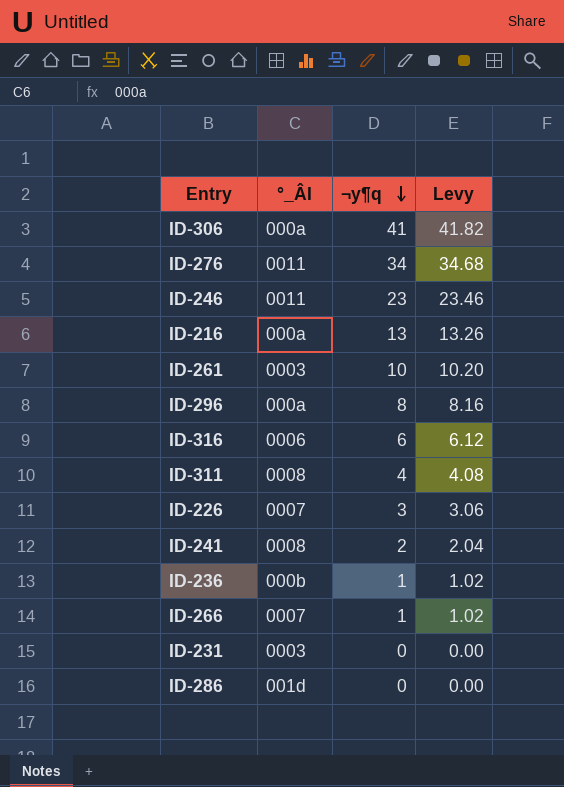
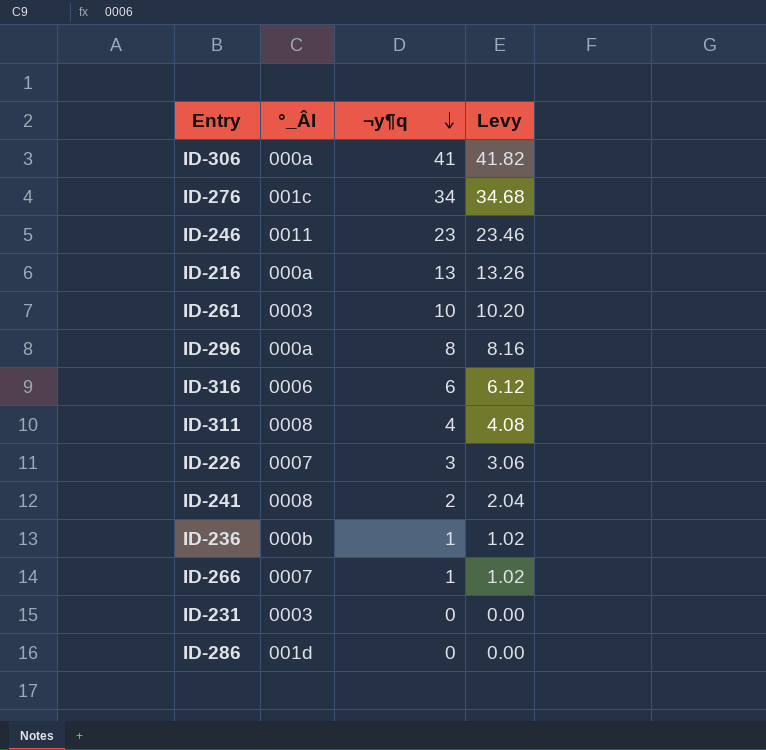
ID-276 | °_ÂI: 0011 -> 001c

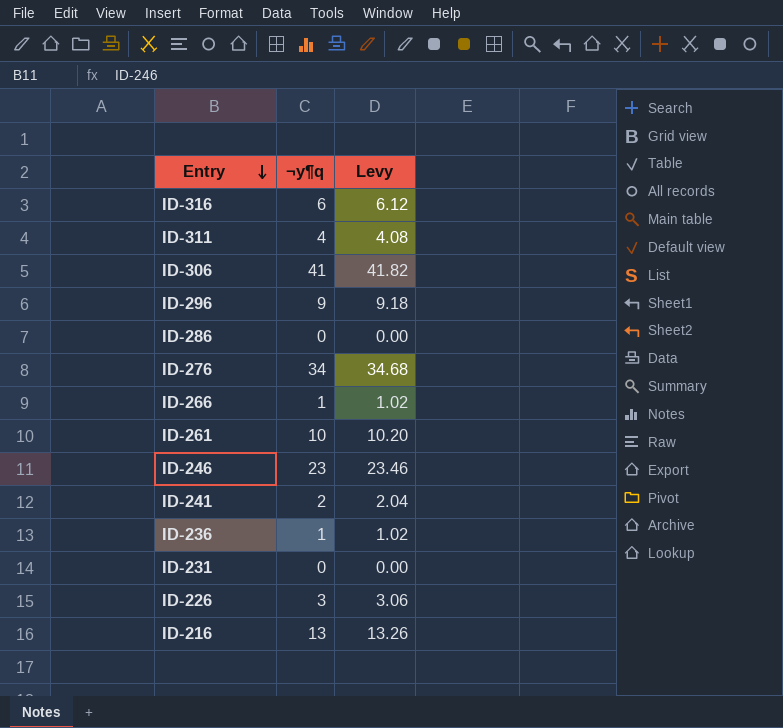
row order: ¬y¶q descending -> Entry descending
column °_ÂI | position: 2 -> none
ID-296 | ¬y¶q: 8 -> 9
ID-296 | Levy: 8.16 -> 9.18

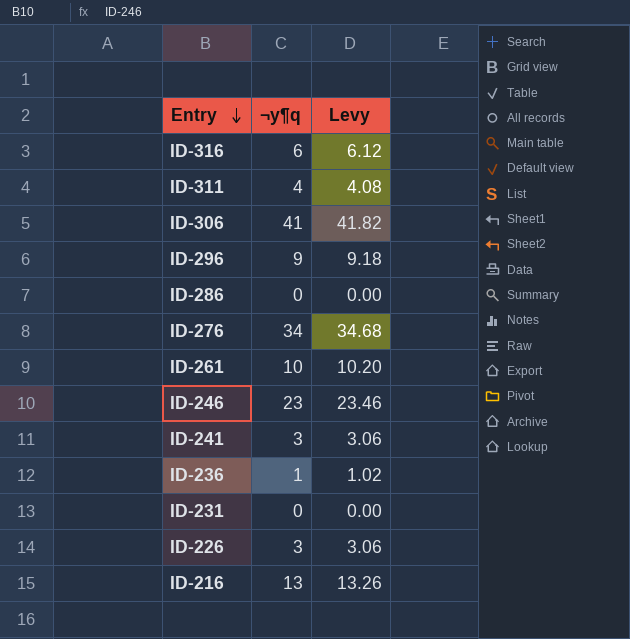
row ID-266: 1 | 1.02 -> none
ID-241 | ¬y¶q: 2 -> 3
ID-241 | Levy: 2.04 -> 3.06

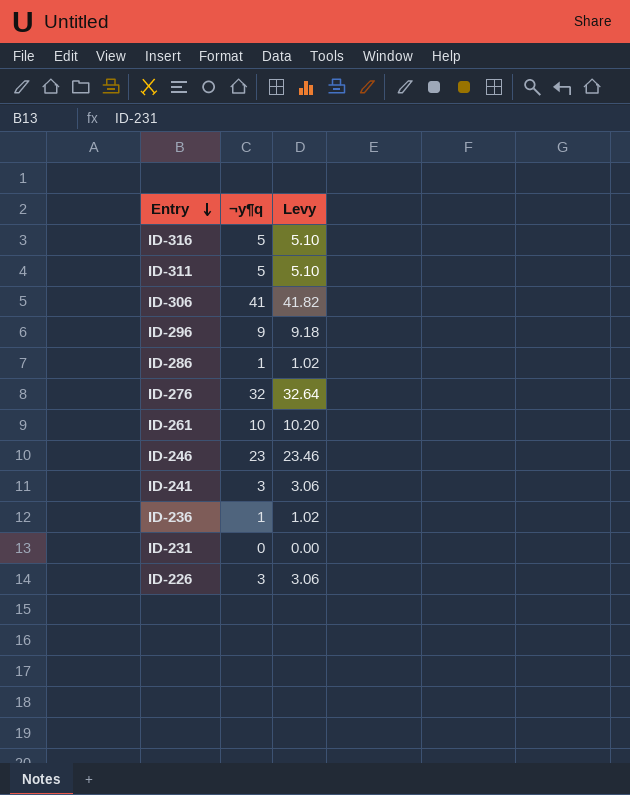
row ID-216: 13 | 13.26 -> none
ID-316 | ¬y¶q: 6 -> 5
ID-316 | Levy: 6.12 -> 5.10
ID-311 | ¬y¶q: 4 -> 5
ID-311 | Levy: 4.08 -> 5.10
ID-286 | ¬y¶q: 0 -> 1
ID-286 | Levy: 0.00 -> 1.02
ID-276 | ¬y¶q: 34 -> 32
ID-276 | Levy: 34.68 -> 32.64

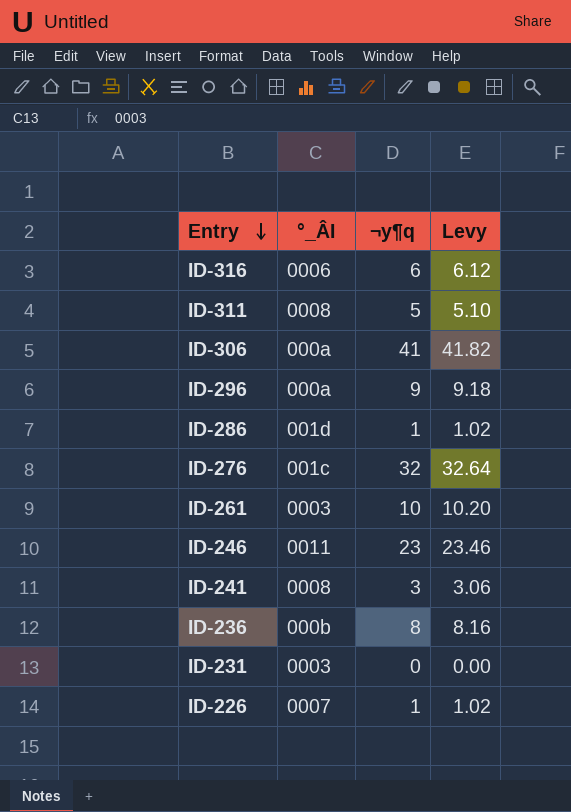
column °_ÂI | position: none -> 2
ID-316 | ¬y¶q: 5 -> 6
ID-316 | Levy: 5.10 -> 6.12
ID-236 | ¬y¶q: 1 -> 8
ID-236 | Levy: 1.02 -> 8.16
ID-226 | ¬y¶q: 3 -> 1
ID-226 | Levy: 3.06 -> 1.02

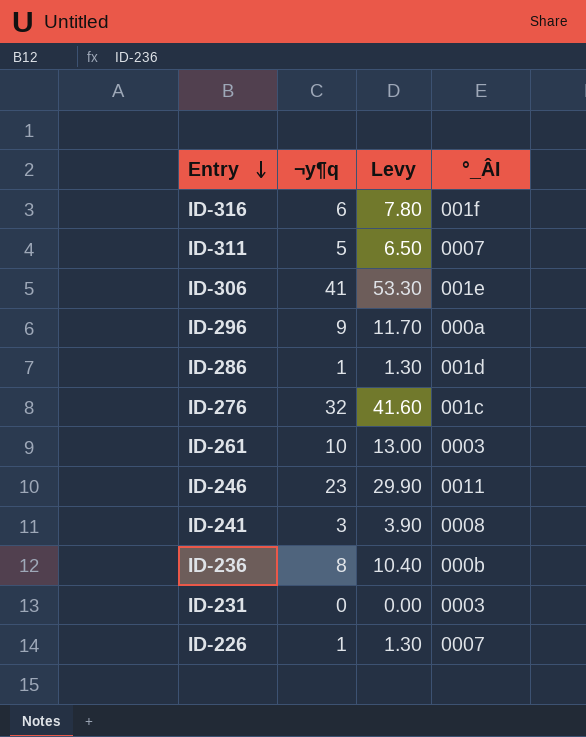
column Levy | formula: [¬y¶q] * 1.02 -> [¬y¶q] * 1.3
column °_ÂI | position: 2 -> 4
ID-316 | °_ÂI: 0006 -> 001f
ID-311 | °_ÂI: 0008 -> 0007
ID-306 | °_ÂI: 000a -> 001e

